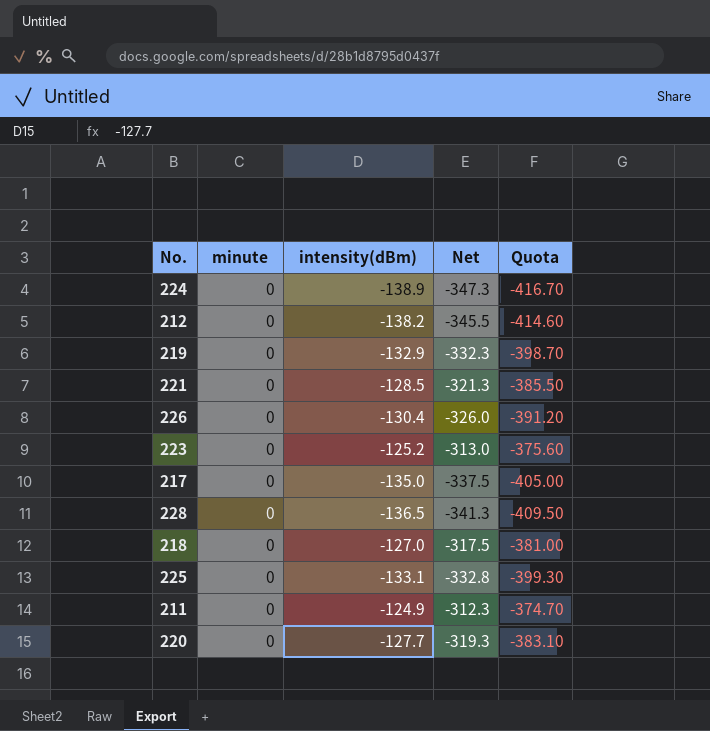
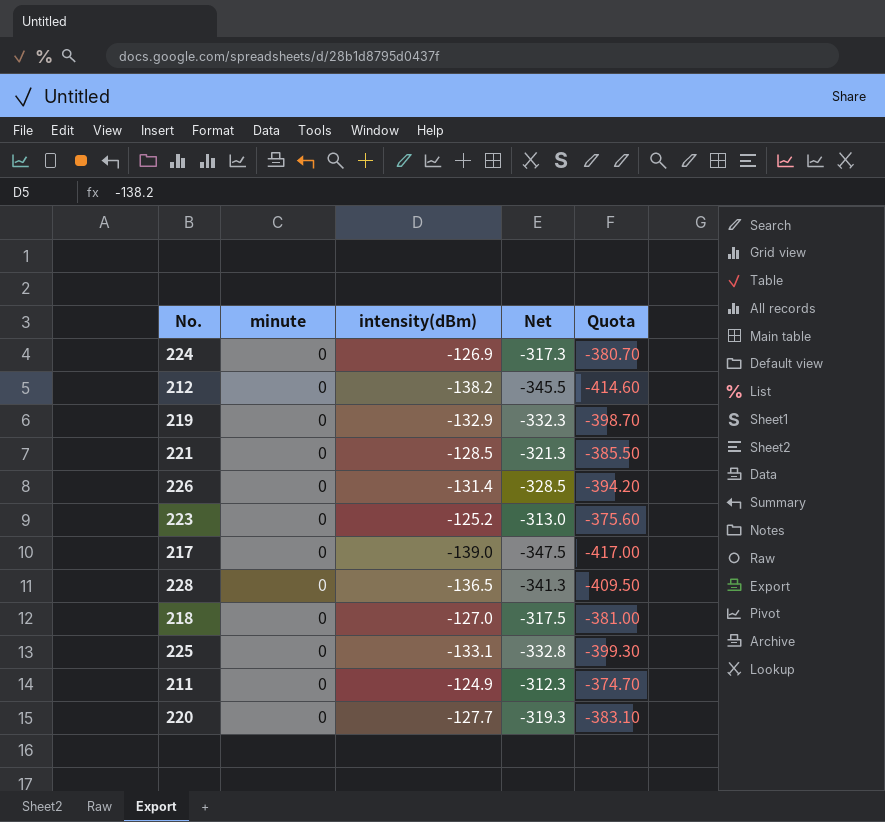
224 | intensity(dBm): -138.9 -> -126.9
224 | Net: -347.3 -> -317.3
224 | Quota: -416.70 -> -380.70
226 | intensity(dBm): -130.4 -> -131.4
226 | Net: -326.0 -> -328.5
226 | Quota: -391.20 -> -394.20
217 | intensity(dBm): -135.0 -> -139.0
217 | Net: -337.5 -> -347.5
217 | Quota: -405.00 -> -417.00

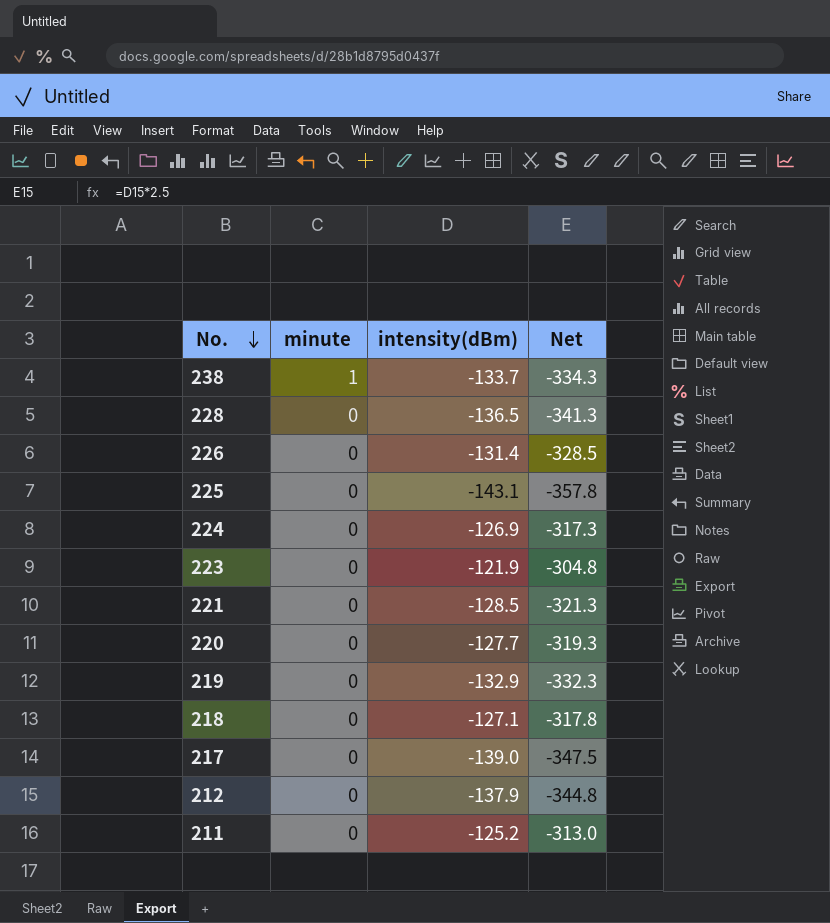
row order: none -> No. descending
column Quota | formula: [intensity(dBm)] * 3 -> none
row 238: none -> 1 | -133.7 | -334.3
225 | intensity(dBm): -133.1 -> -143.1
225 | Net: -332.8 -> -357.8
223 | intensity(dBm): -125.2 -> -121.9
223 | Net: -313.0 -> -304.8
218 | intensity(dBm): -127.0 -> -127.1
218 | Net: -317.5 -> -317.8
212 | intensity(dBm): -138.2 -> -137.9
212 | Net: -345.5 -> -344.8
211 | intensity(dBm): -124.9 -> -125.2
211 | Net: -312.3 -> -313.0

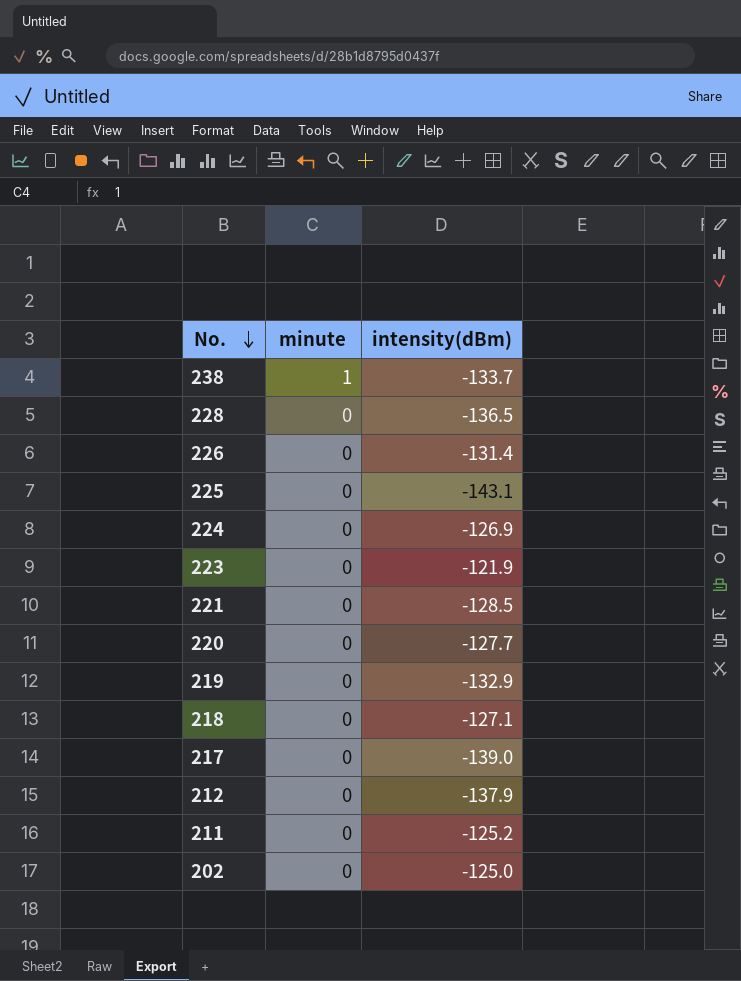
column Net | formula: [intensity(dBm)] * 2.5 -> none
row 202: none -> 0 | -125.0

